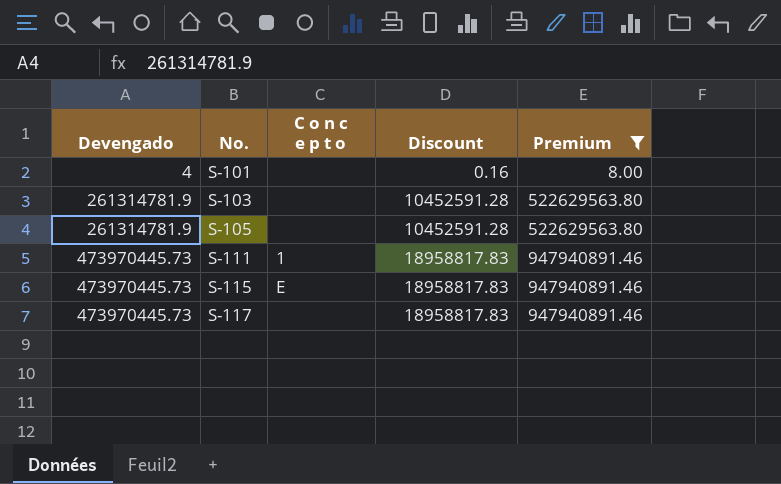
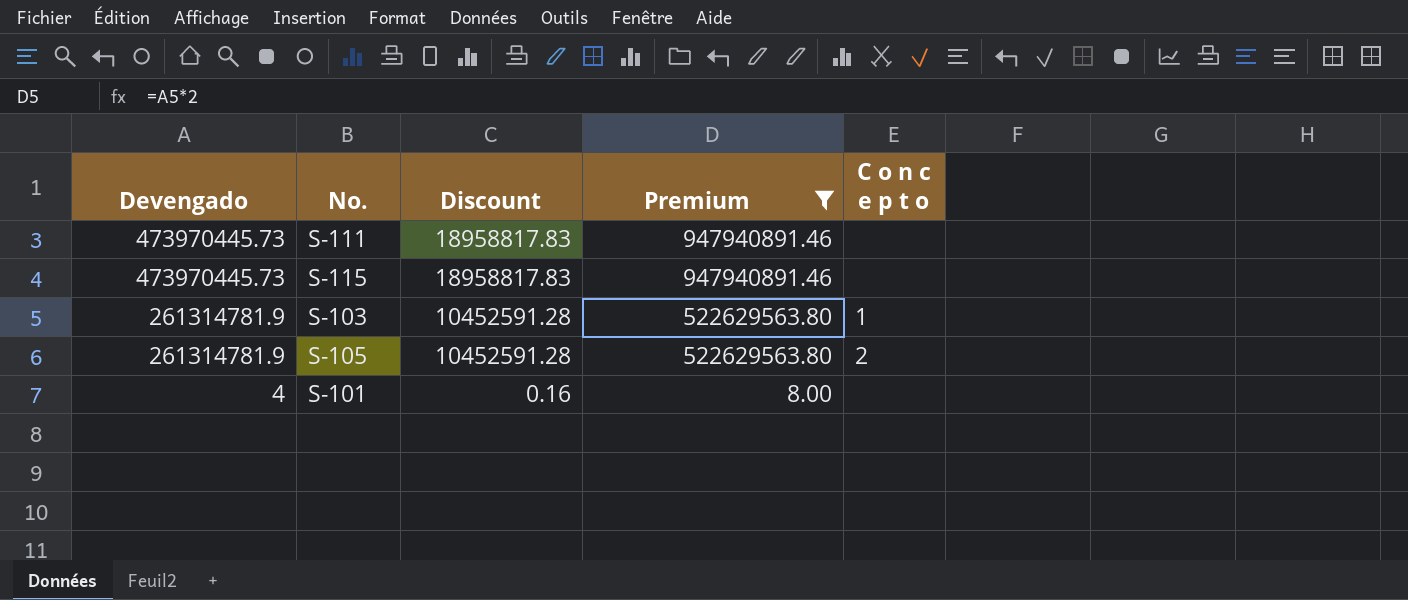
row order: Devengado ascending -> Devengado descending
column C o n c e p t o | position: 3 -> 5
row S-117: 473970445.73 | none | 18958817.83 | 947940891.46 -> none
S-111 | C o n c e p t o: 1 -> none
S-115 | C o n c e p t o: E -> none
S-103 | C o n c e p t o: none -> 1
S-105 | C o n c e p t o: none -> 2

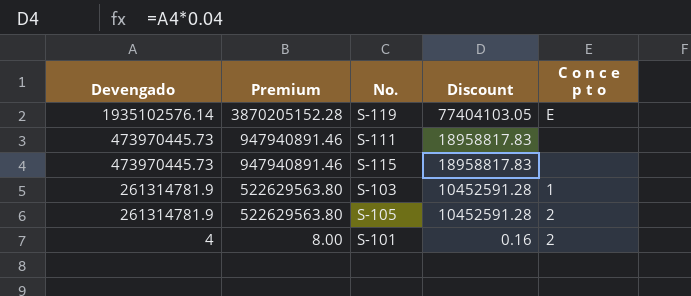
filter: Premium != 3870205152.28 -> none
column Premium | position: 4 -> 2
S-101 | C o n c e p t o: none -> 2

